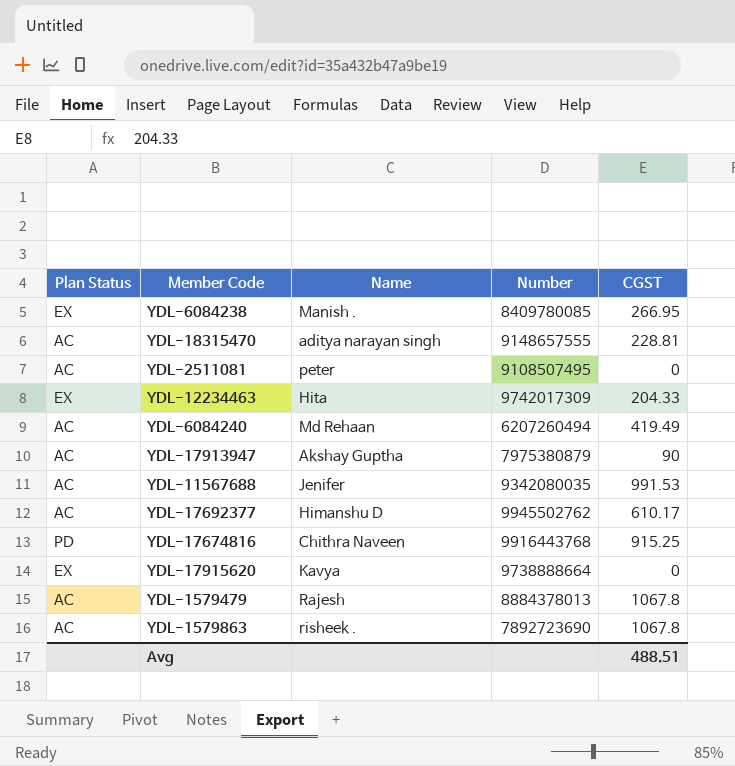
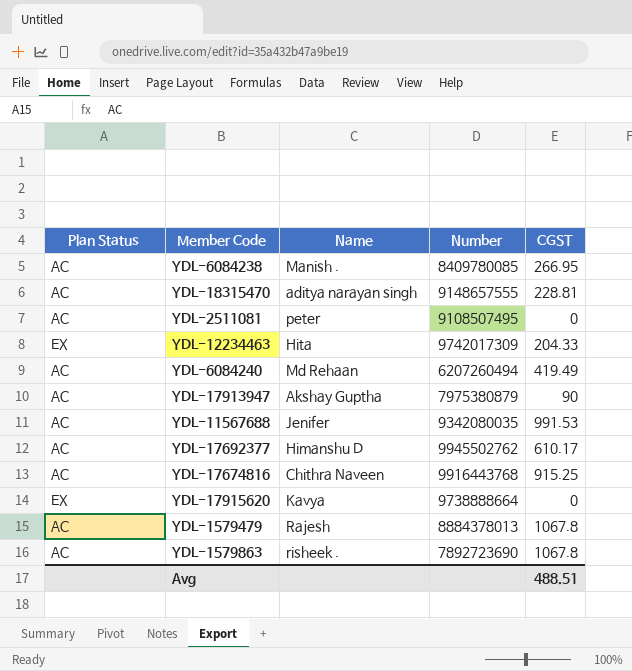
YDL-6084238 | Plan Status: EX -> AC
YDL-17674816 | Plan Status: PD -> AC

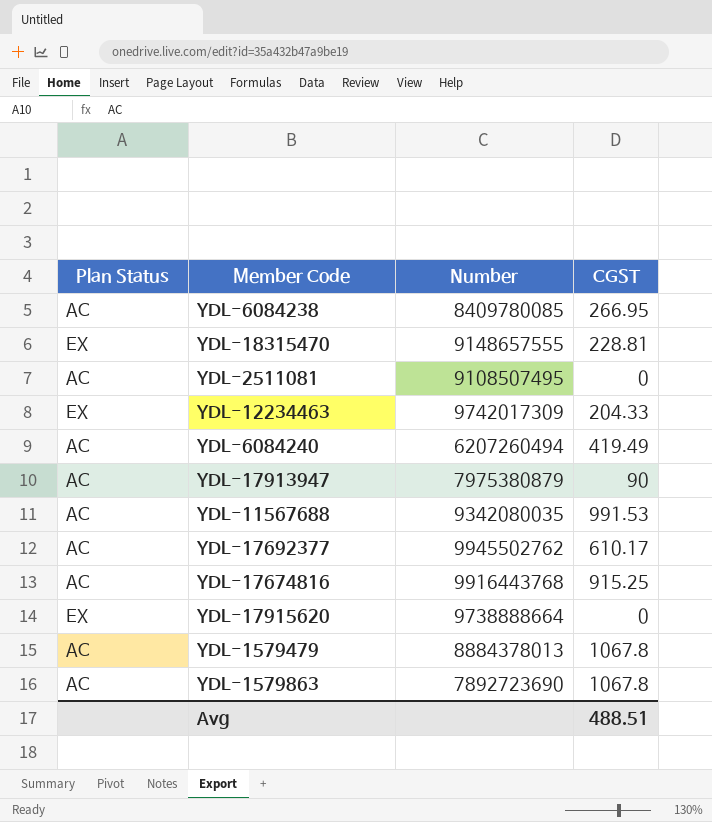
column Name | position: 3 -> none
YDL-18315470 | Plan Status: AC -> EX

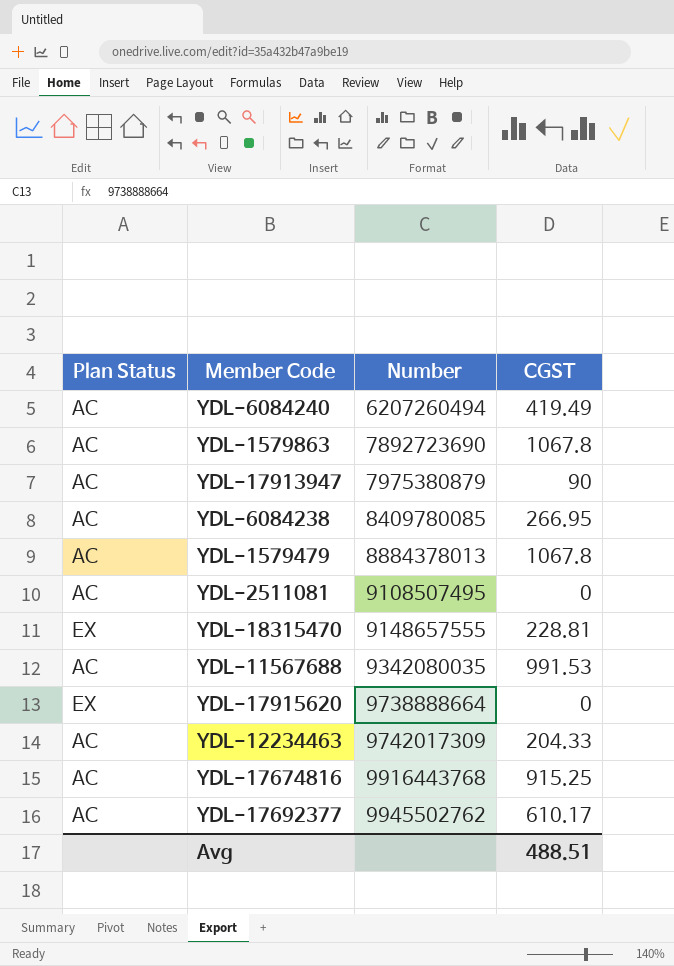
row order: none -> Number ascending
YDL-12234463 | Plan Status: EX -> AC

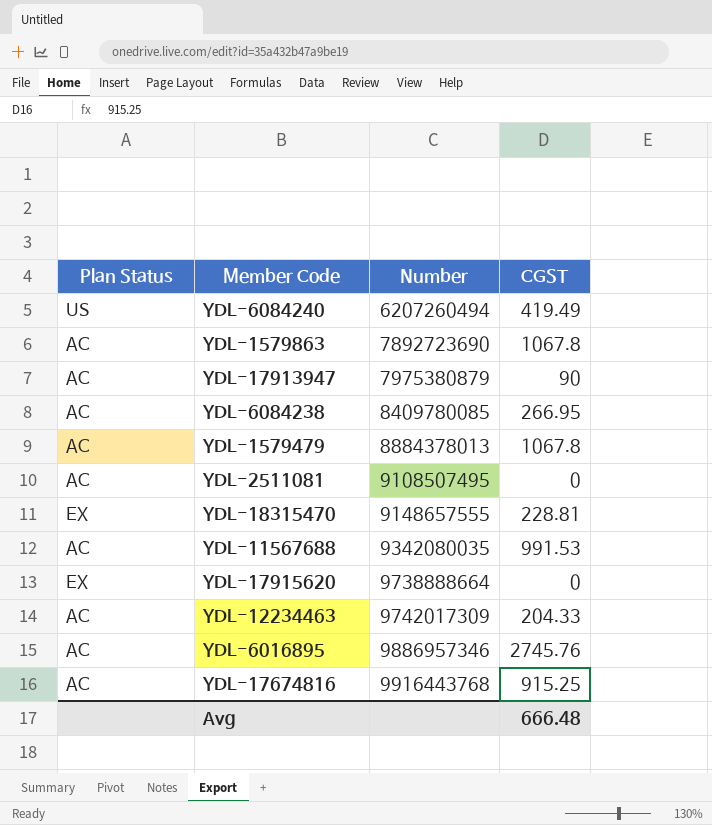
row YDL-17692377: AC | 9945502762 | 610.17 -> none
YDL-6084240 | Plan Status: AC -> US
row YDL-6016895: none -> AC | 9886957346 | 2745.76
Avg | CGST: 488.51 -> 666.48

